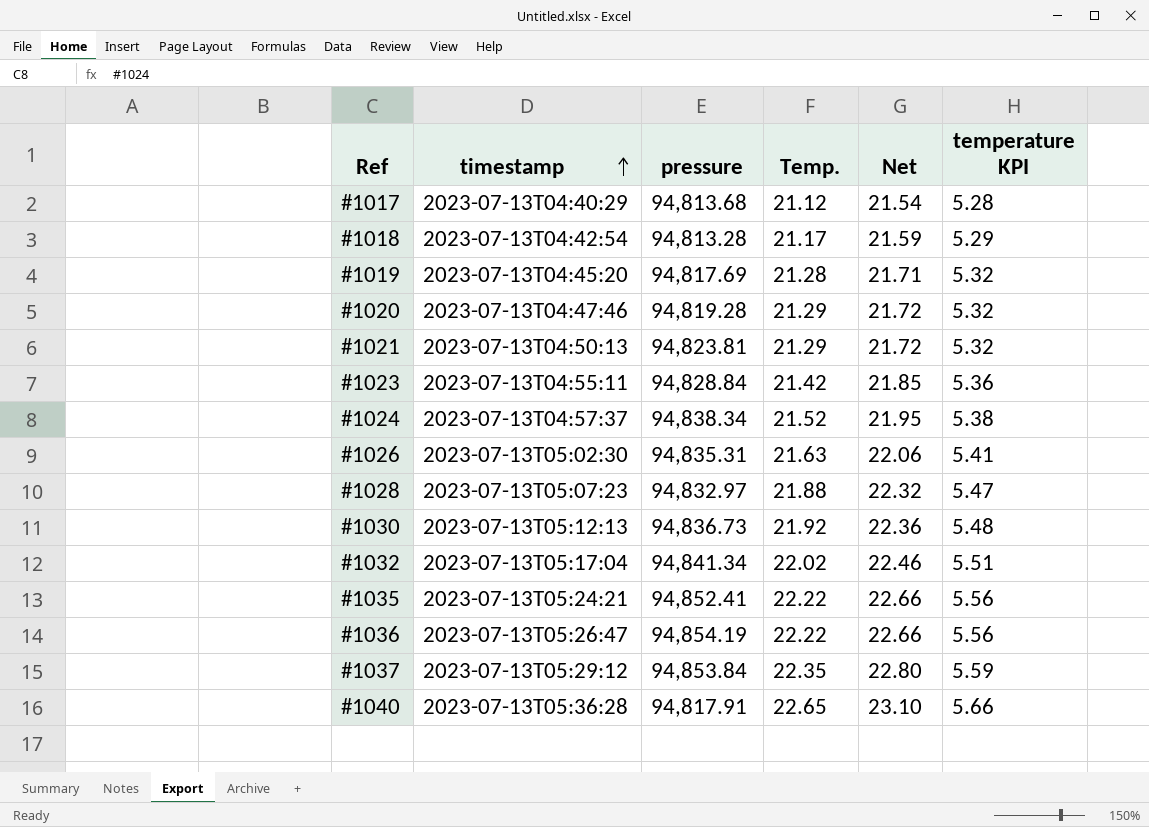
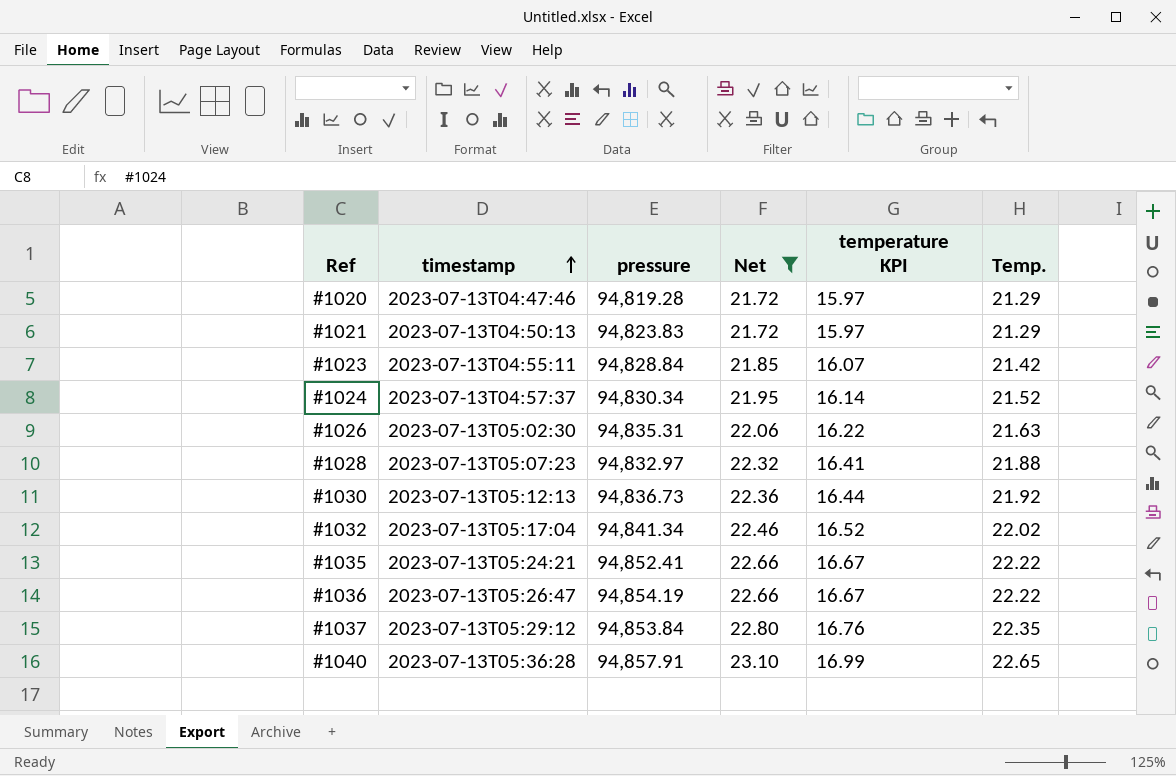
filter: none -> Net >= 21.72
column temperature KPI | formula: [Temp.] * 0.25 -> [Temp.] * 0.75
column Temp. | position: 4 -> 6
#1021 | pressure: 94,823.81 -> 94,823.83
#1024 | pressure: 94,838.34 -> 94,830.34
#1040 | pressure: 94,817.91 -> 94,857.91

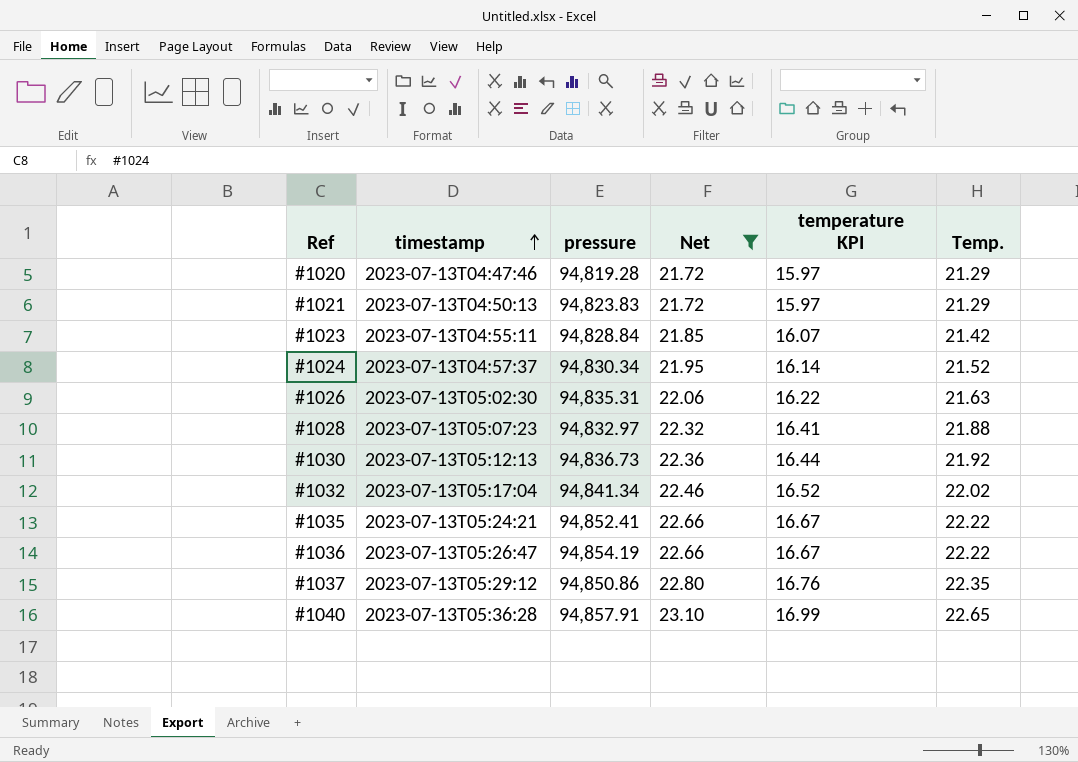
#1037 | pressure: 94,853.84 -> 94,850.86

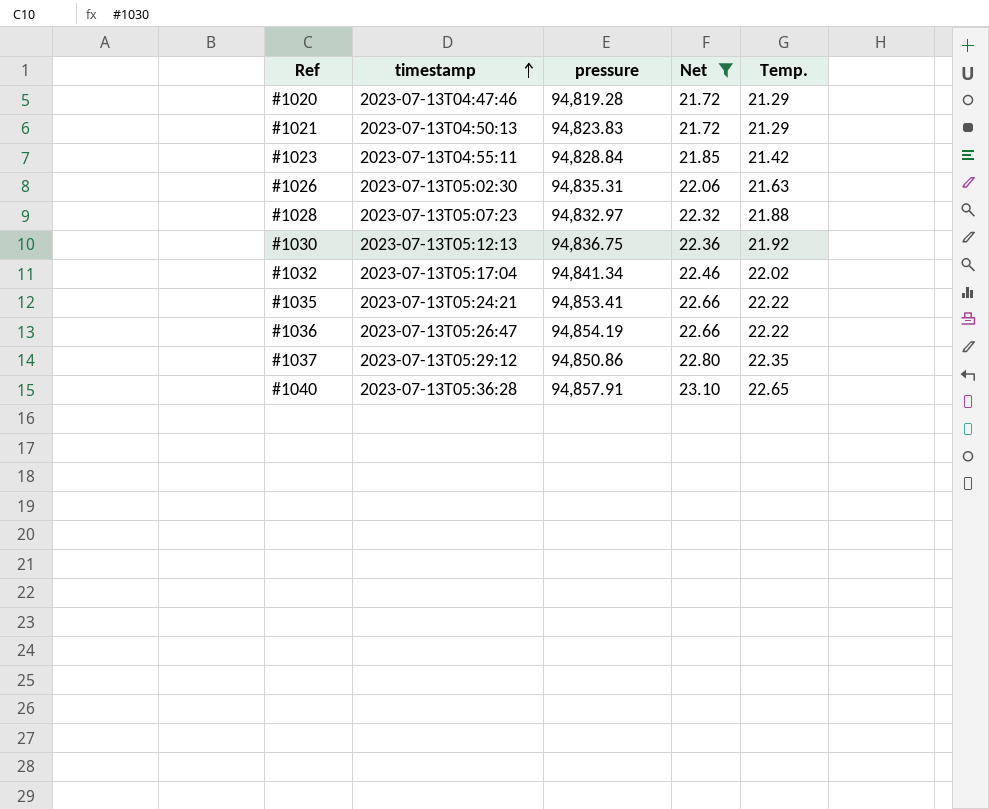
column temperature KPI | formula: [Temp.] * 0.75 -> none
row #1024: 2023-07-13T04:57:37 | 94,830.34 | 21.95 | 16.14 | 21.52 -> none
#1030 | pressure: 94,836.73 -> 94,836.75
#1035 | pressure: 94,852.41 -> 94,853.41

